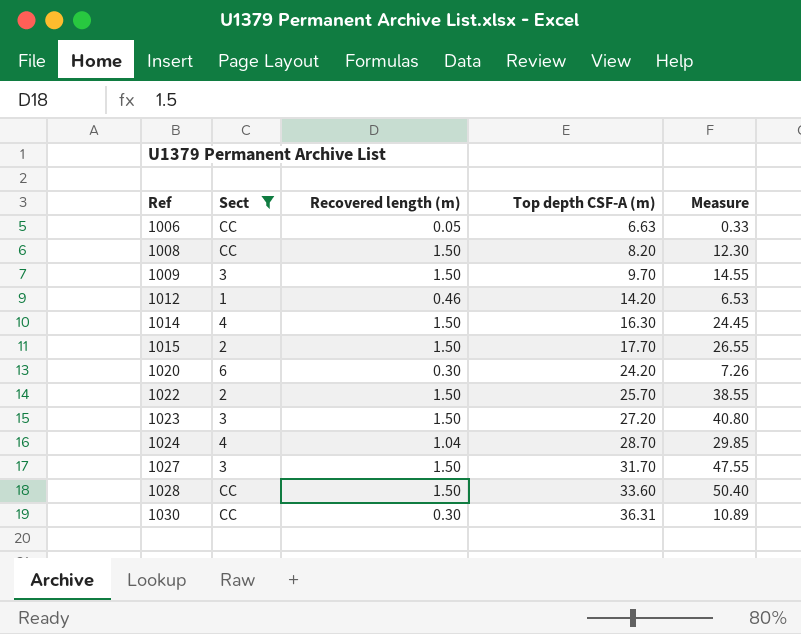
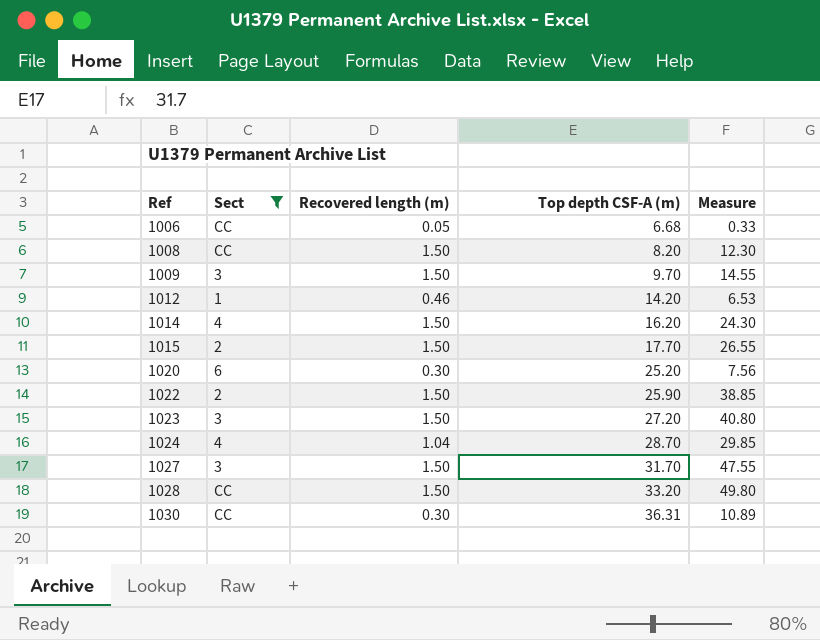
1006 | Top depth CSF-A (m): 6.63 -> 6.68
1014 | Top depth CSF-A (m): 16.30 -> 16.20
1014 | Measure: 24.45 -> 24.30
1020 | Top depth CSF-A (m): 24.20 -> 25.20
1020 | Measure: 7.26 -> 7.56
1022 | Top depth CSF-A (m): 25.70 -> 25.90
1022 | Measure: 38.55 -> 38.85
1028 | Top depth CSF-A (m): 33.60 -> 33.20
1028 | Measure: 50.40 -> 49.80

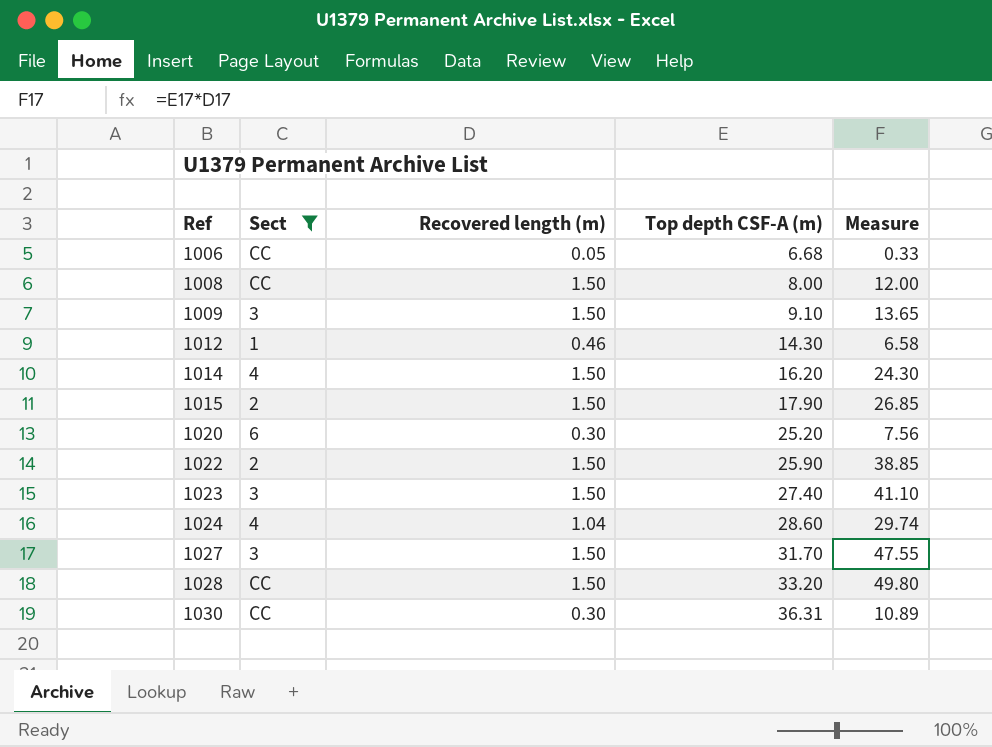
1008 | Top depth CSF-A (m): 8.20 -> 8.00
1008 | Measure: 12.30 -> 12.00
1009 | Top depth CSF-A (m): 9.70 -> 9.10
1009 | Measure: 14.55 -> 13.65
1012 | Top depth CSF-A (m): 14.20 -> 14.30
1012 | Measure: 6.53 -> 6.58
1015 | Top depth CSF-A (m): 17.70 -> 17.90
1015 | Measure: 26.55 -> 26.85
1023 | Top depth CSF-A (m): 27.20 -> 27.40
1023 | Measure: 40.80 -> 41.10
1024 | Top depth CSF-A (m): 28.70 -> 28.60
1024 | Measure: 29.85 -> 29.74

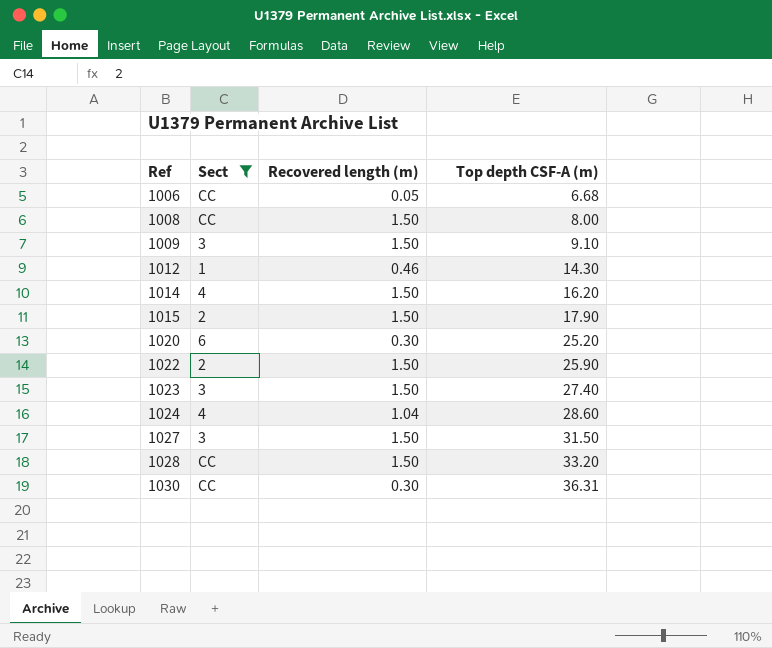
column Measure | formula: [Recovered length (m)] * [Top depth CSF-A (m)] -> none
1027 | Top depth CSF-A (m): 31.70 -> 31.50

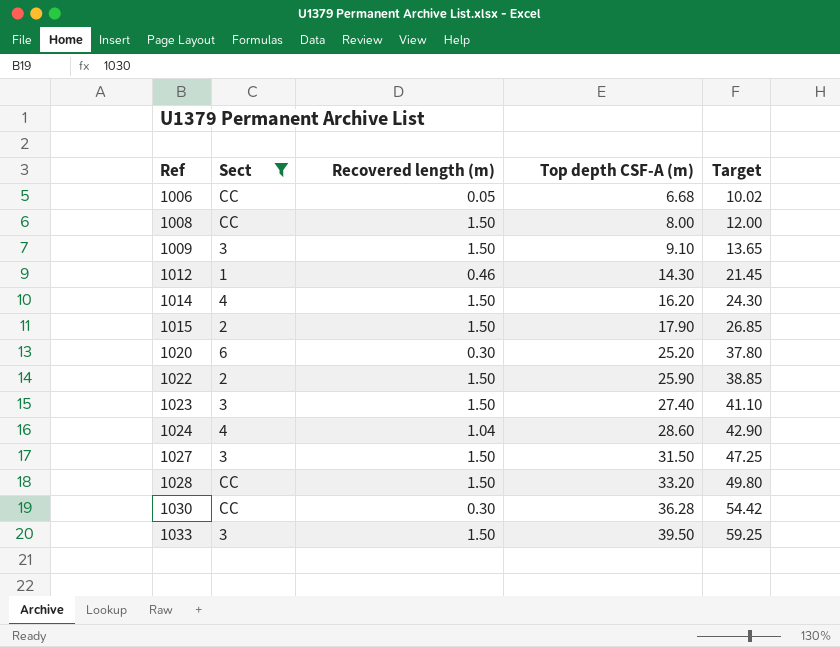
column Target | formula: none -> [Top depth CSF-A (m)] * 1.5
1030 | Top depth CSF-A (m): 36.31 -> 36.28
row 1033: none -> 3 | 1.50 | 39.50 | 59.25

